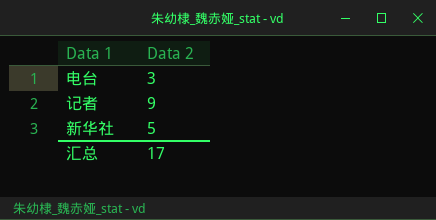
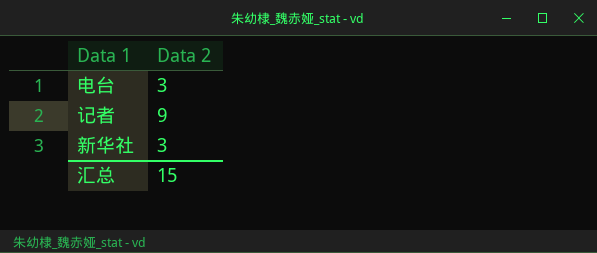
新华社 | Data 2: 5 -> 3
汇总 | Data 2: 17 -> 15

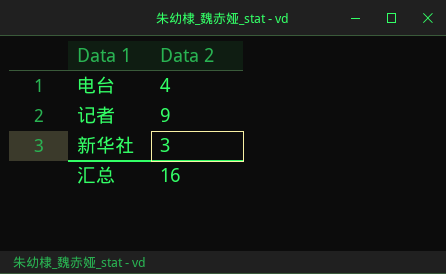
电台 | Data 2: 3 -> 4
汇总 | Data 2: 15 -> 16

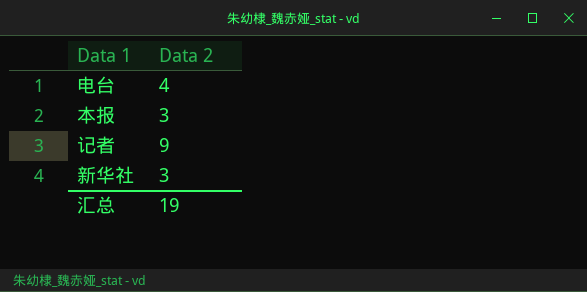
row 本报: none -> 3
汇总 | Data 2: 16 -> 19

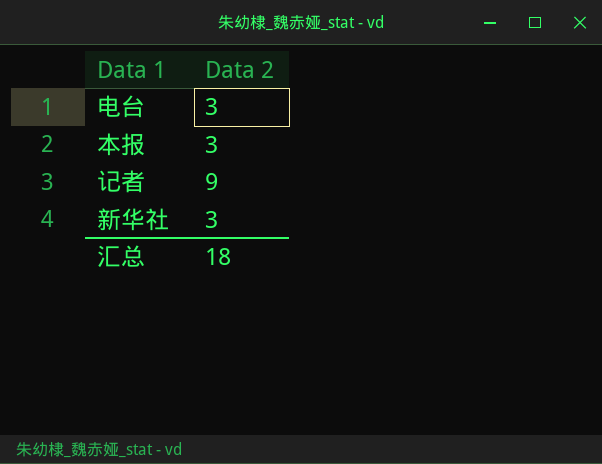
电台 | Data 2: 4 -> 3
汇总 | Data 2: 19 -> 18

